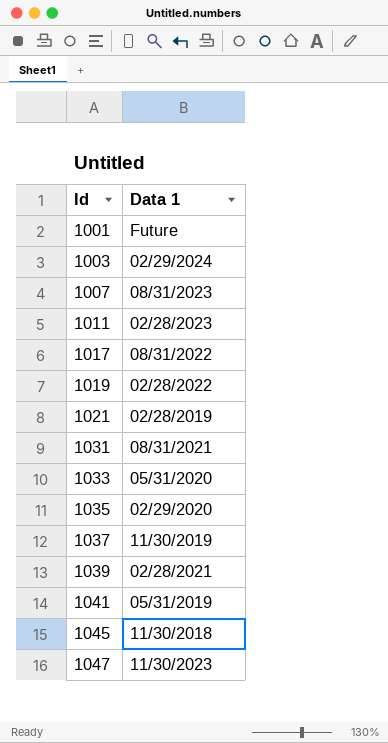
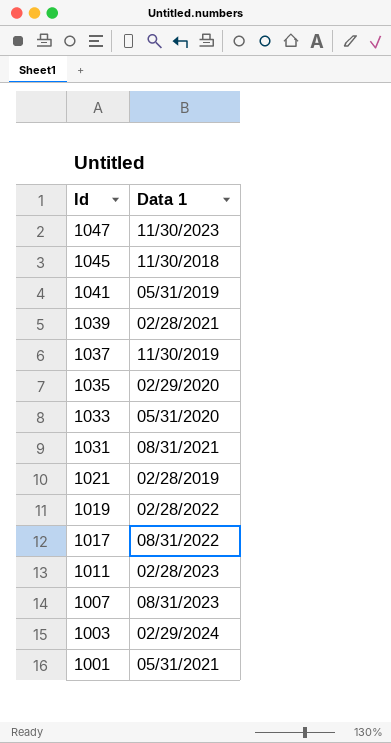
row order: Id ascending -> Id descending
1001 | Data 1: Future -> 05/31/2021

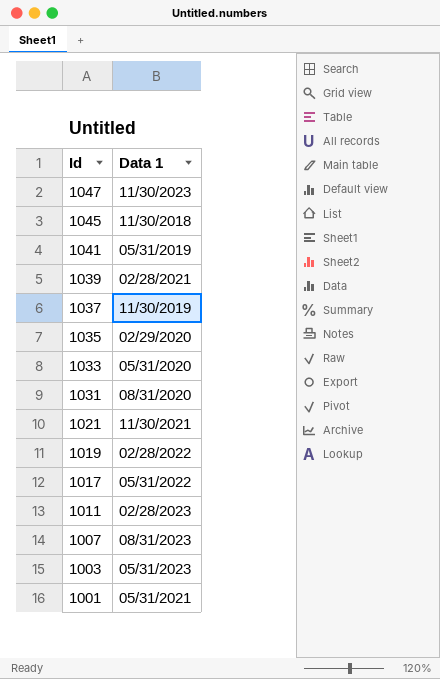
1031 | Data 1: 08/31/2021 -> 08/31/2020
1021 | Data 1: 02/28/2019 -> 11/30/2021
1017 | Data 1: 08/31/2022 -> 05/31/2022
1003 | Data 1: 02/29/2024 -> 05/31/2023

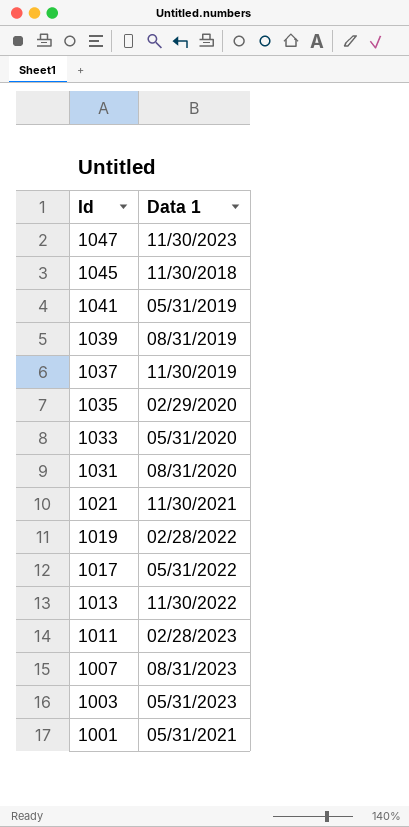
1039 | Data 1: 02/28/2021 -> 08/31/2019
row 1013: none -> 11/30/2022

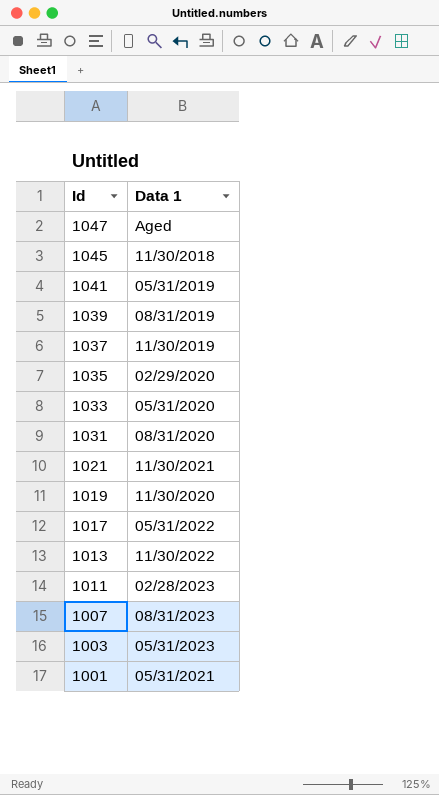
1047 | Data 1: 11/30/2023 -> Aged
1019 | Data 1: 02/28/2022 -> 11/30/2020

